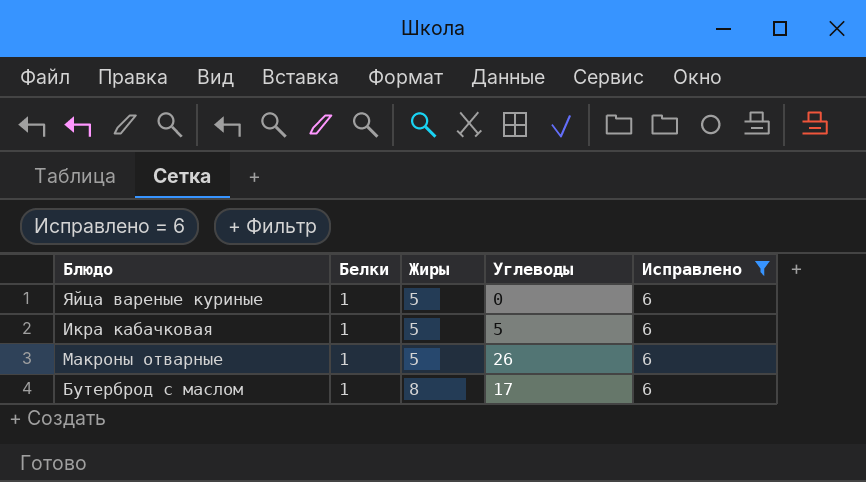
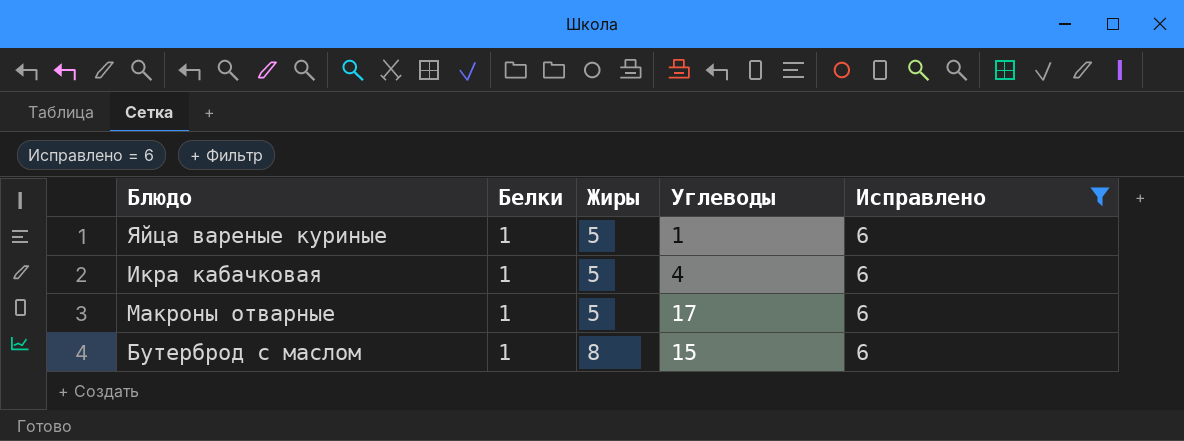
Яйца вареные куриные | Углеводы: 0 -> 1
Икра кабачковая | Углеводы: 5 -> 4
Макроны отварные | Углеводы: 26 -> 17
Бутерброд с маслом | Углеводы: 17 -> 15

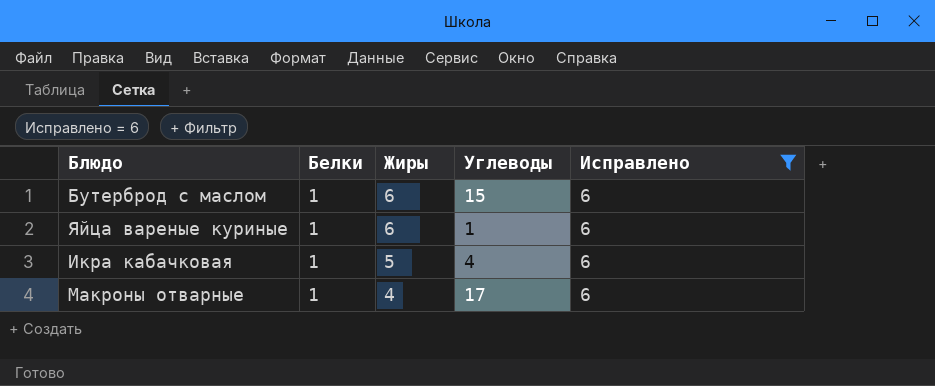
row order: Жиры ascending -> Жиры descending
Бутерброд с маслом | Жиры: 8 -> 6
Яйца вареные куриные | Жиры: 5 -> 6
Макроны отварные | Жиры: 5 -> 4

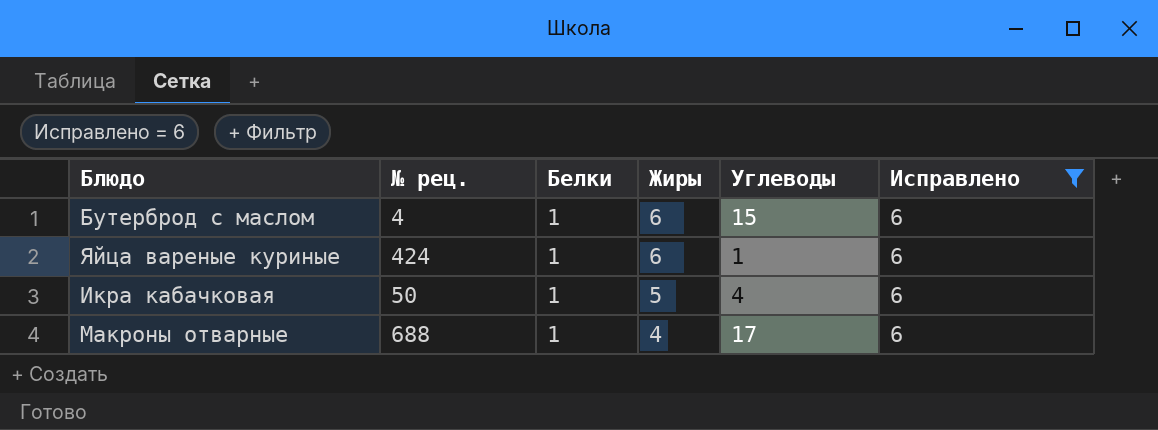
column № рец. | position: none -> 2

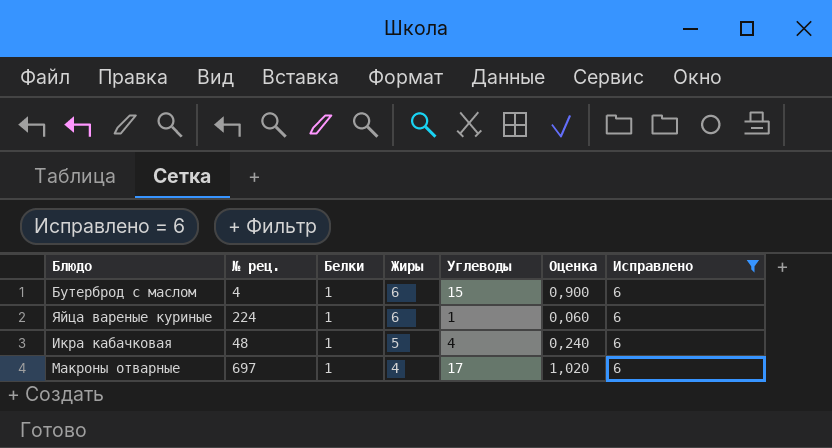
column Оценка | formula: none -> [Углеводы] * 0,06
Яйца вареные куриные | № рец.: 424 -> 224
Икра кабачковая | № рец.: 50 -> 48
Макроны отварные | № рец.: 688 -> 697

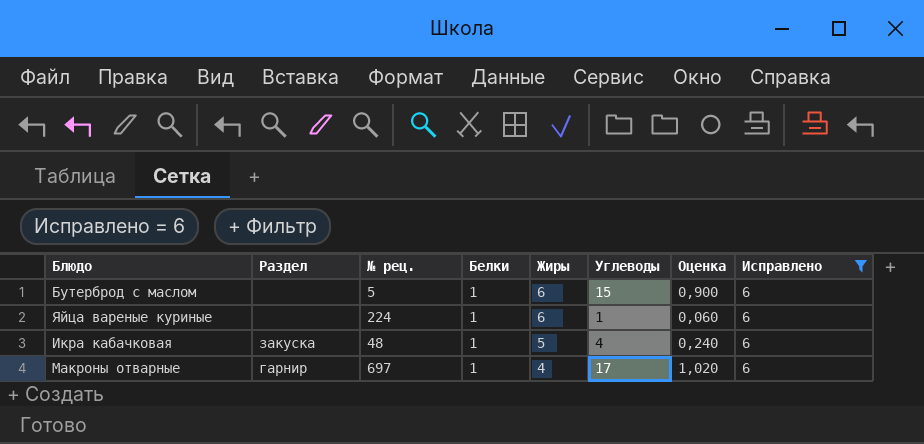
column Раздел | position: none -> 2
Бутерброд с маслом | № рец.: 4 -> 5

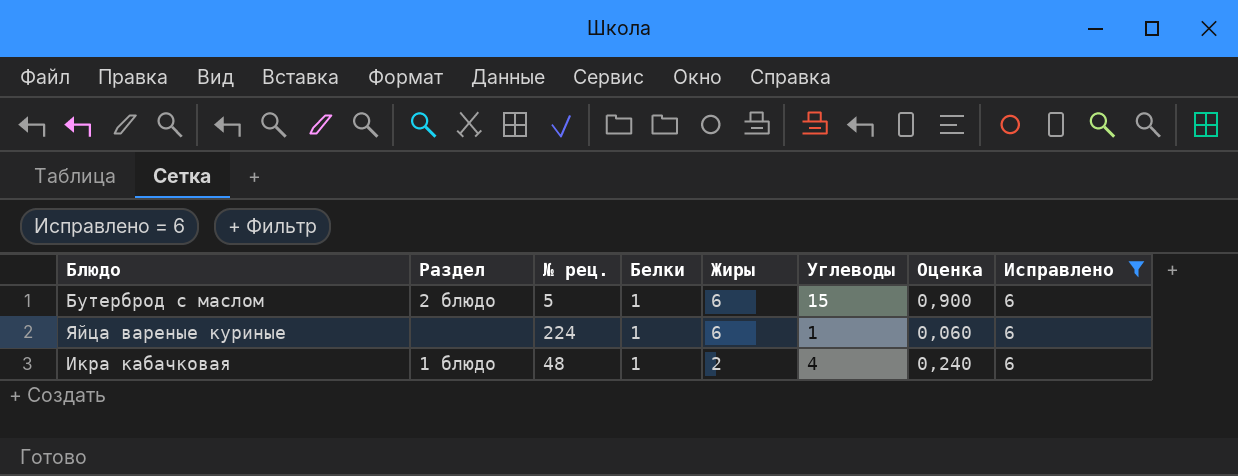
row Макроны отварные: гарнир | 697 | 1 | 4 | 17 | 1,020 | 6 -> none
Бутерброд с маслом | Раздел: none -> 2 блюдо
Икра кабачковая | Раздел: закуска -> 1 блюдо
Икра кабачковая | Жиры: 5 -> 2

